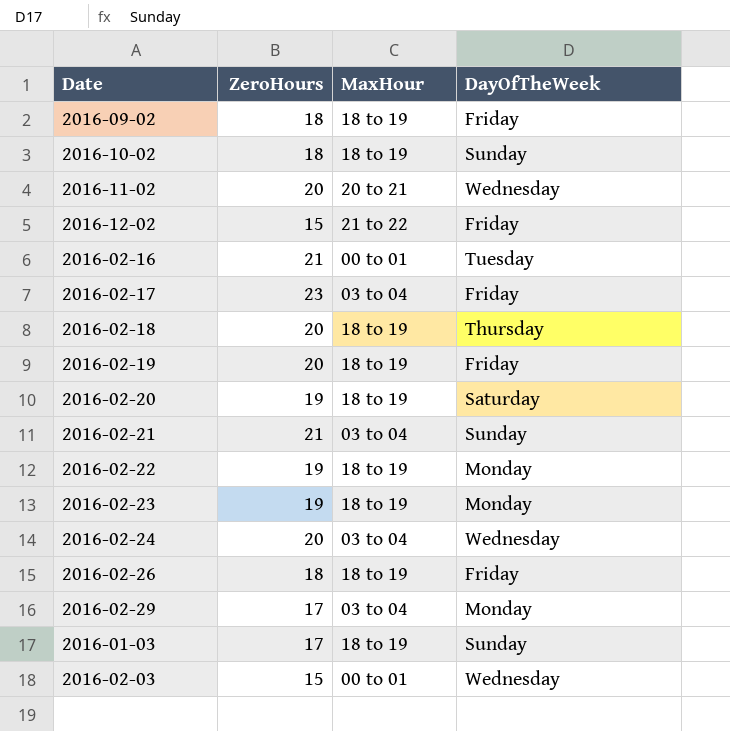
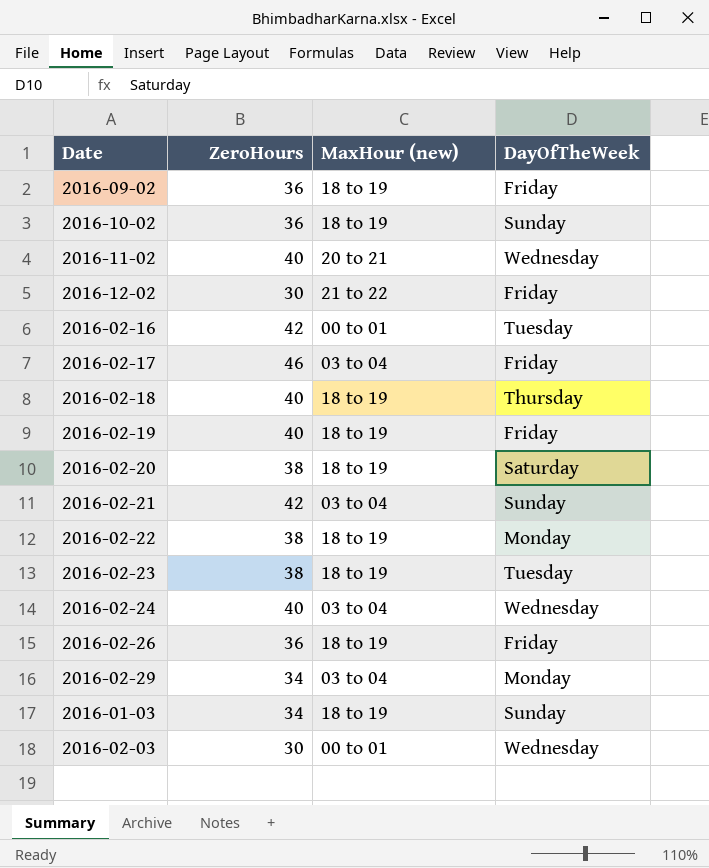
column name: MaxHour -> MaxHour (new)
2016-09-02 | ZeroHours: 18 -> 36
2016-10-02 | ZeroHours: 18 -> 36
2016-11-02 | ZeroHours: 20 -> 40
2016-12-02 | ZeroHours: 15 -> 30
2016-02-16 | ZeroHours: 21 -> 42
2016-02-17 | ZeroHours: 23 -> 46
2016-02-18 | ZeroHours: 20 -> 40
2016-02-19 | ZeroHours: 20 -> 40
2016-02-20 | ZeroHours: 19 -> 38
2016-02-21 | ZeroHours: 21 -> 42
2016-02-22 | ZeroHours: 19 -> 38
2016-02-23 | ZeroHours: 19 -> 38
2016-02-23 | DayOfTheWeek: Monday -> Tuesday
2016-02-24 | ZeroHours: 20 -> 40
2016-02-26 | ZeroHours: 18 -> 36
2016-02-29 | ZeroHours: 17 -> 34
2016-01-03 | ZeroHours: 17 -> 34
2016-02-03 | ZeroHours: 15 -> 30

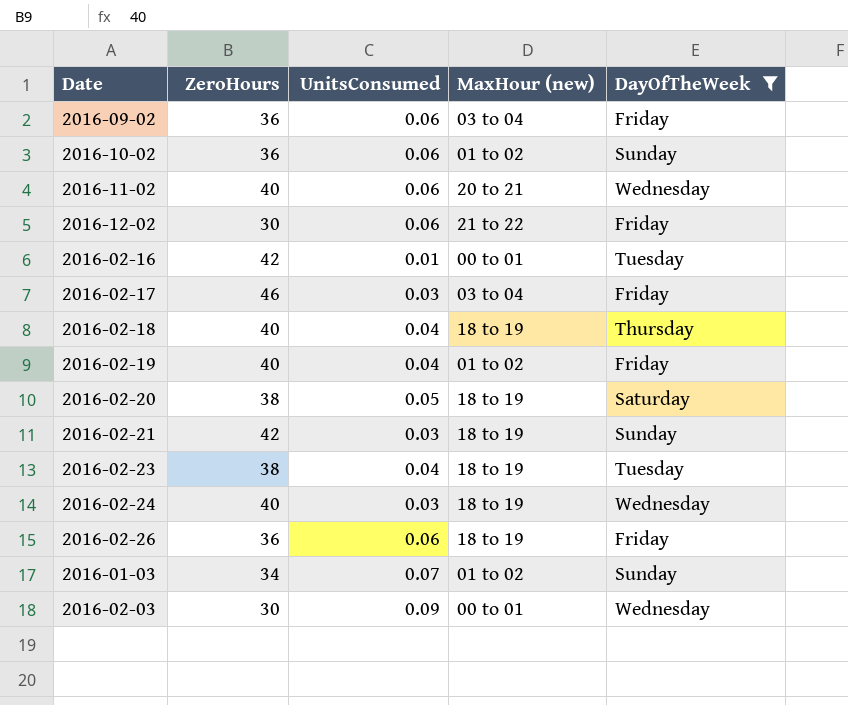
filter: none -> DayOfTheWeek != Monday
column UnitsConsumed | position: none -> 3
2016-09-02 | MaxHour (new): 18 to 19 -> 03 to 04
2016-10-02 | MaxHour (new): 18 to 19 -> 01 to 02
2016-02-19 | MaxHour (new): 18 to 19 -> 01 to 02
2016-02-21 | MaxHour (new): 03 to 04 -> 18 to 19
2016-02-24 | MaxHour (new): 03 to 04 -> 18 to 19
2016-01-03 | MaxHour (new): 18 to 19 -> 01 to 02

